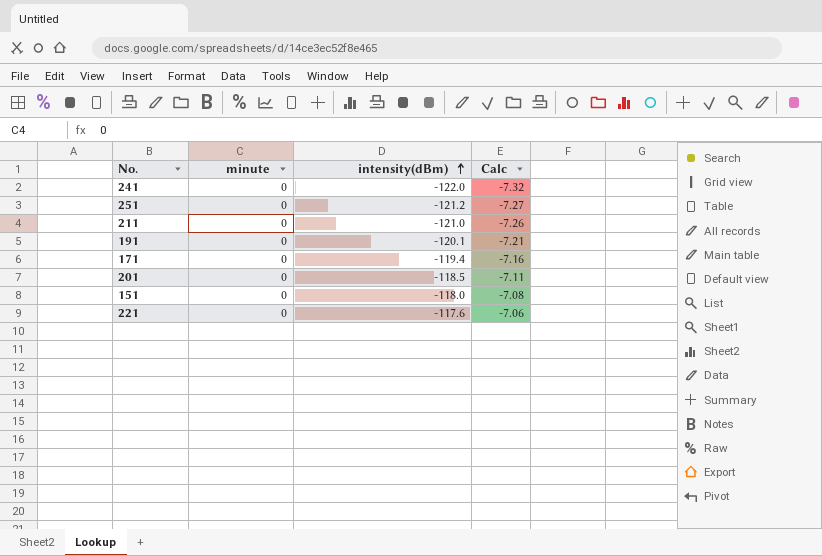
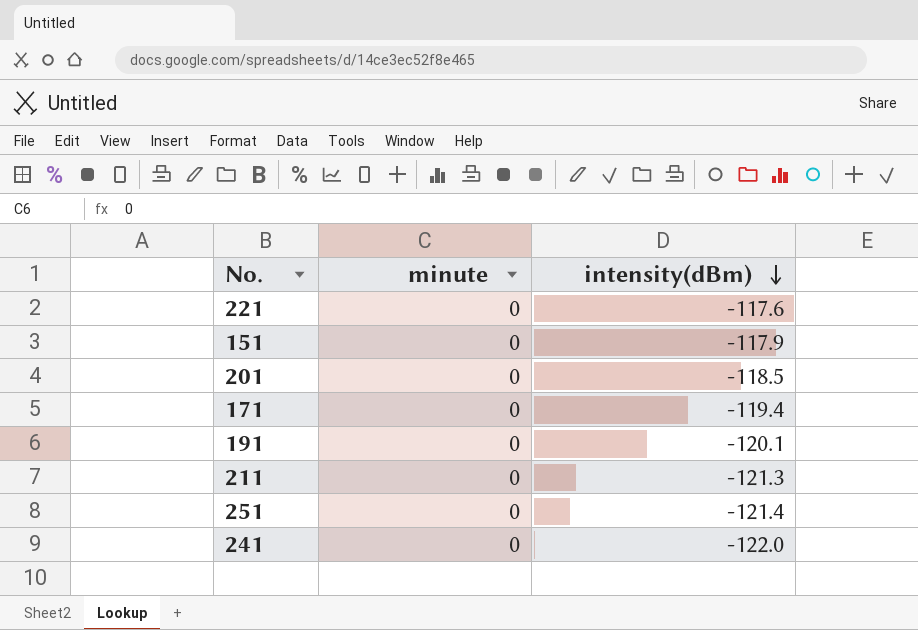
row order: intensity(dBm) ascending -> intensity(dBm) descending
column Calc | formula: [intensity(dBm)] * 0.06 -> none
151 | intensity(dBm): -118.0 -> -117.9
211 | intensity(dBm): -121.0 -> -121.3
251 | intensity(dBm): -121.2 -> -121.4

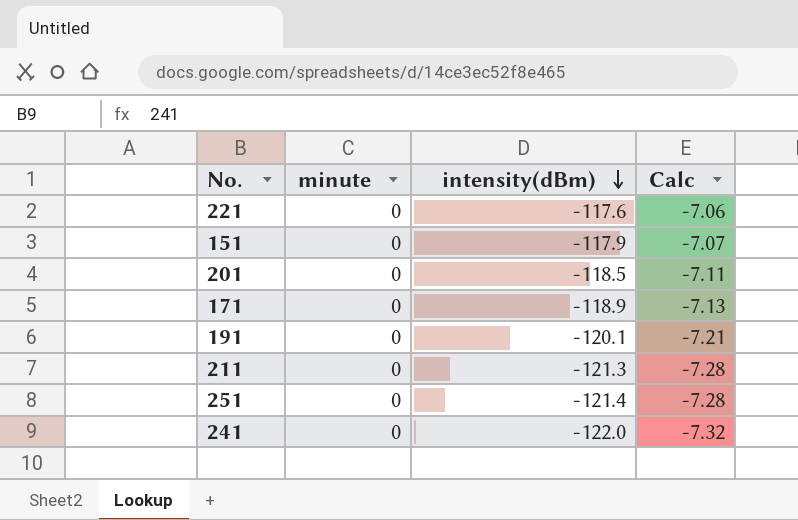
column Calc | formula: none -> [intensity(dBm)] * 0.06
171 | intensity(dBm): -119.4 -> -118.9

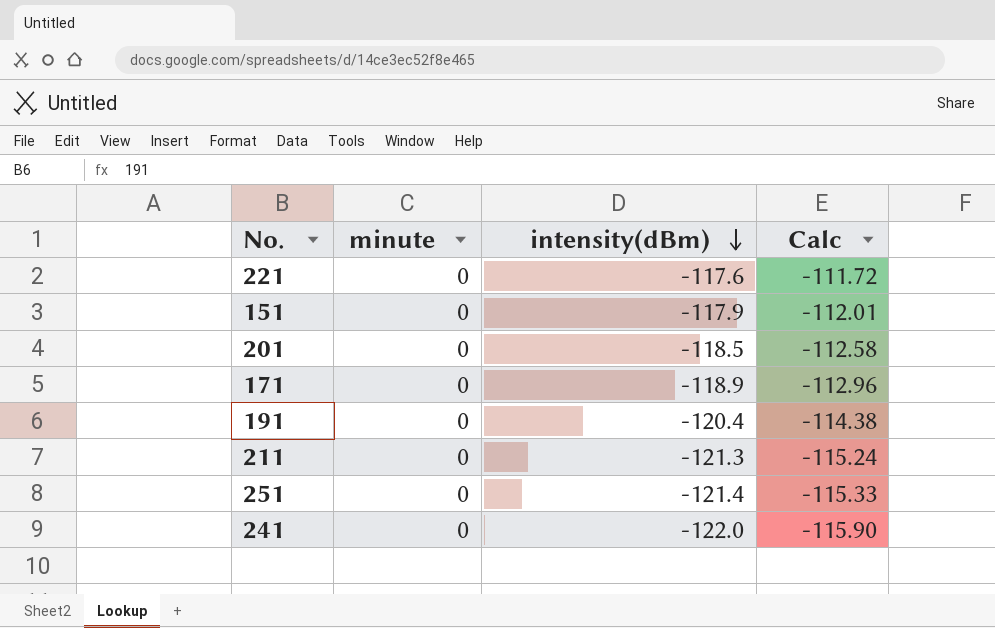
column Calc | formula: [intensity(dBm)] * 0.06 -> [intensity(dBm)] * 0.95
191 | intensity(dBm): -120.1 -> -120.4

